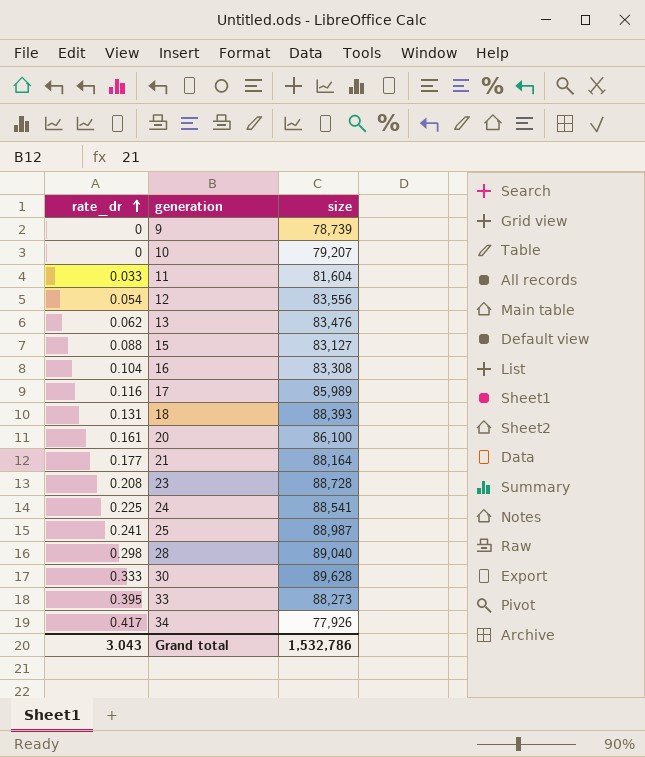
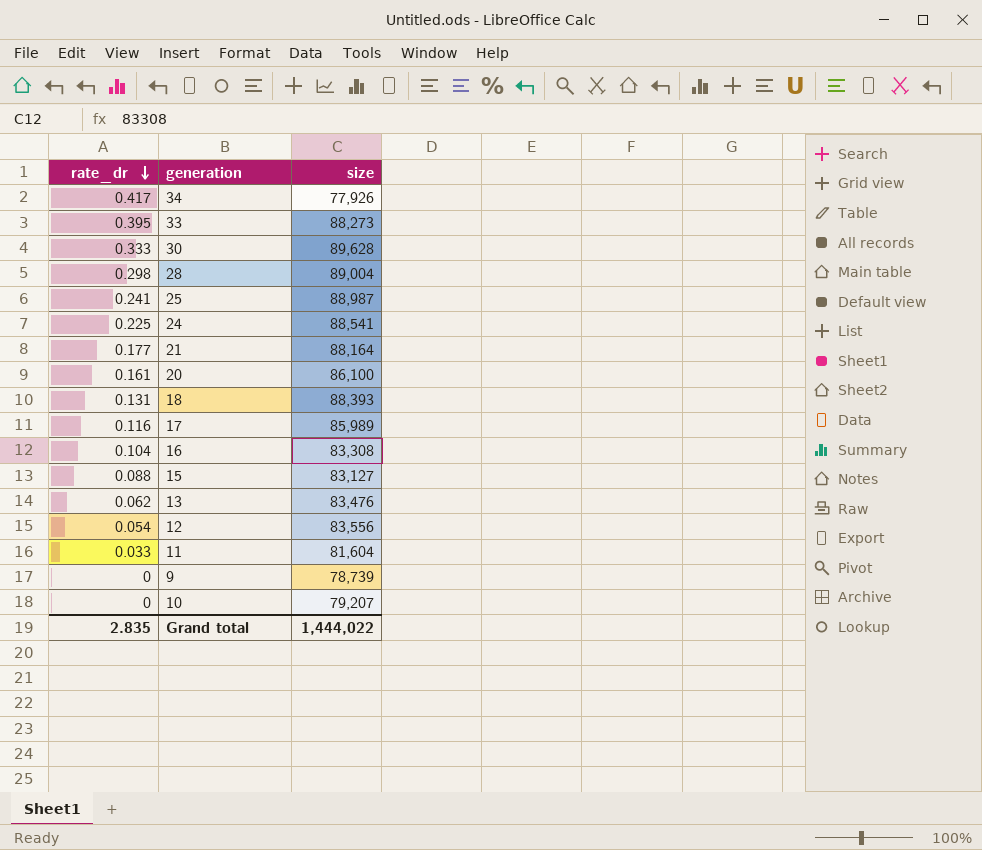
row order: rate_dr ascending -> rate_dr descending
row 23: 0.208 | 88,728 -> none
28 | size: 89,040 -> 89,004
Grand total | rate_dr: 3.043 -> 2.835
Grand total | size: 1,532,786 -> 1,444,022

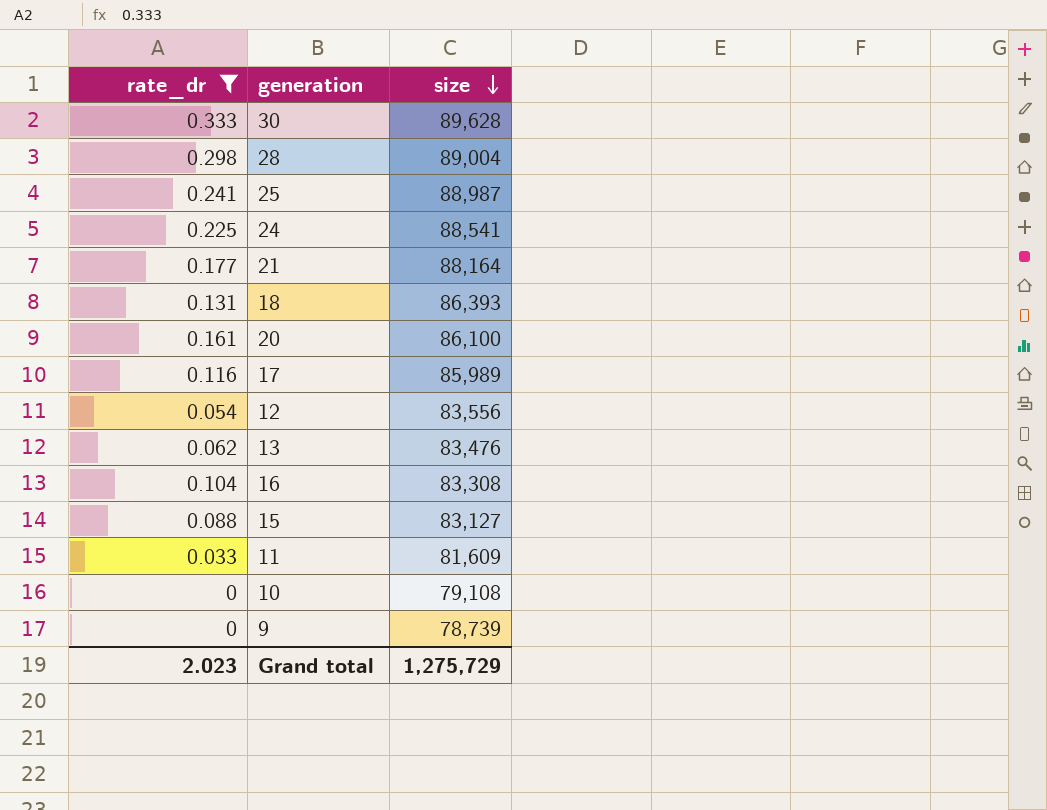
filter: none -> rate_dr <= 0.333
row order: rate_dr descending -> size descending
18 | size: 88,393 -> 86,393
11 | size: 81,604 -> 81,609
10 | size: 79,207 -> 79,108
Grand total | rate_dr: 2.835 -> 2.023
Grand total | size: 1,444,022 -> 1,275,729

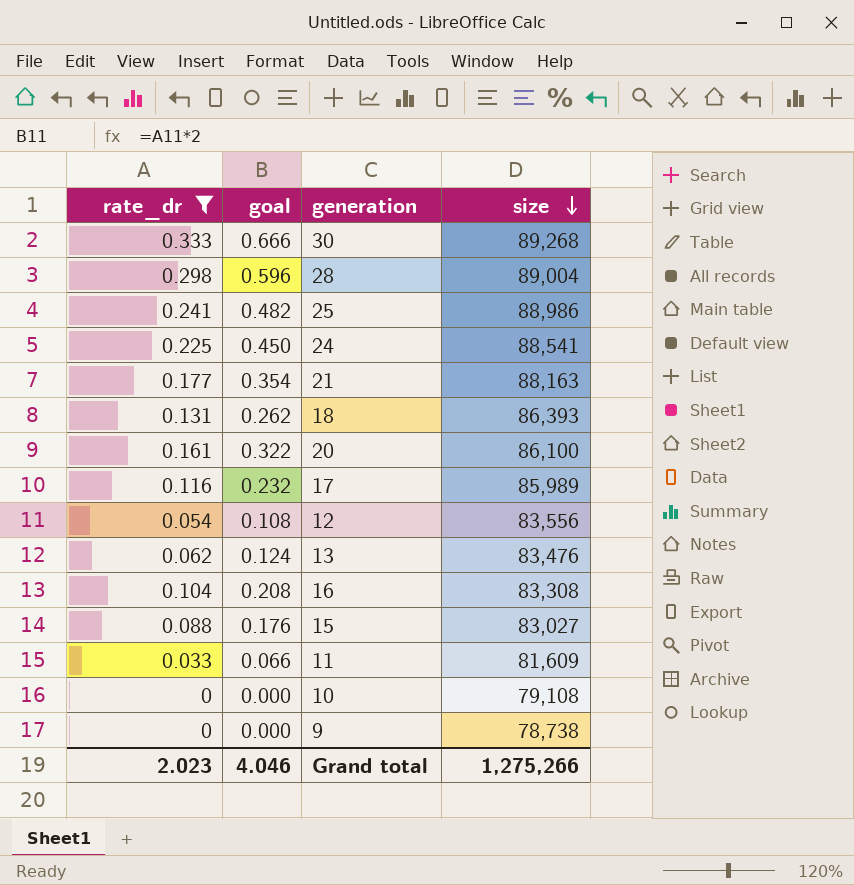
column goal | formula: none -> [rate_dr] * 2
30 | size: 89,628 -> 89,268
25 | size: 88,987 -> 88,986
21 | size: 88,164 -> 88,163
15 | size: 83,127 -> 83,027
9 | size: 78,739 -> 78,738
Grand total | size: 1,275,729 -> 1,275,266

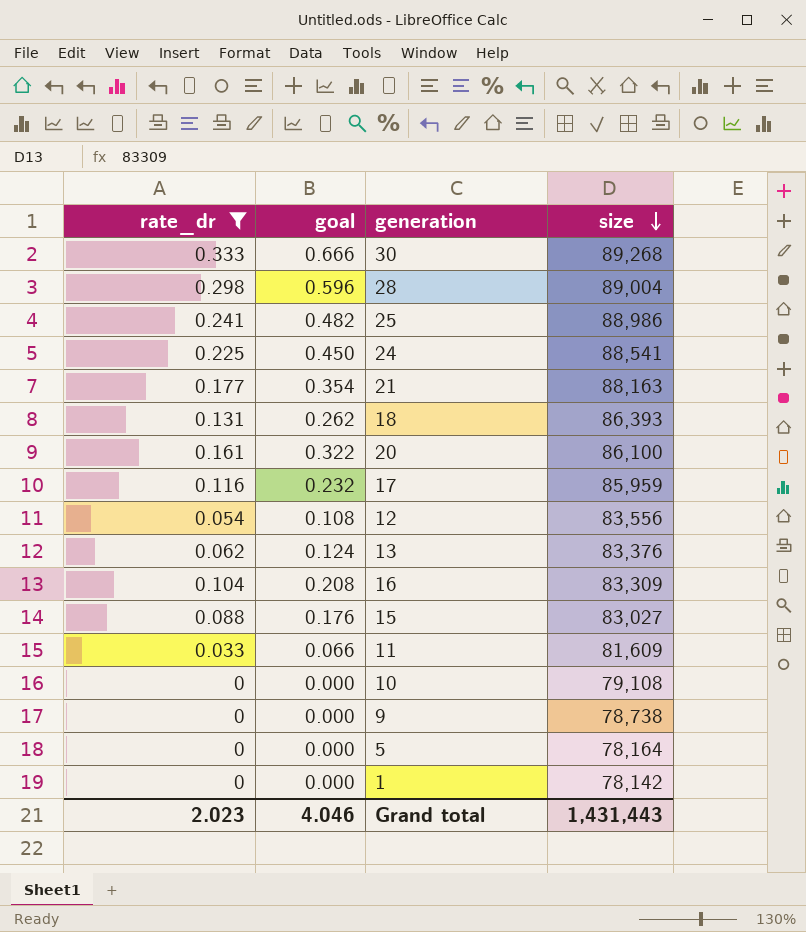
17 | size: 85,989 -> 85,959
13 | size: 83,476 -> 83,376
16 | size: 83,308 -> 83,309
row 5: none -> 0 | 0.000 | 78,164
row 1: none -> 0 | 0.000 | 78,142
Grand total | size: 1,275,266 -> 1,431,443

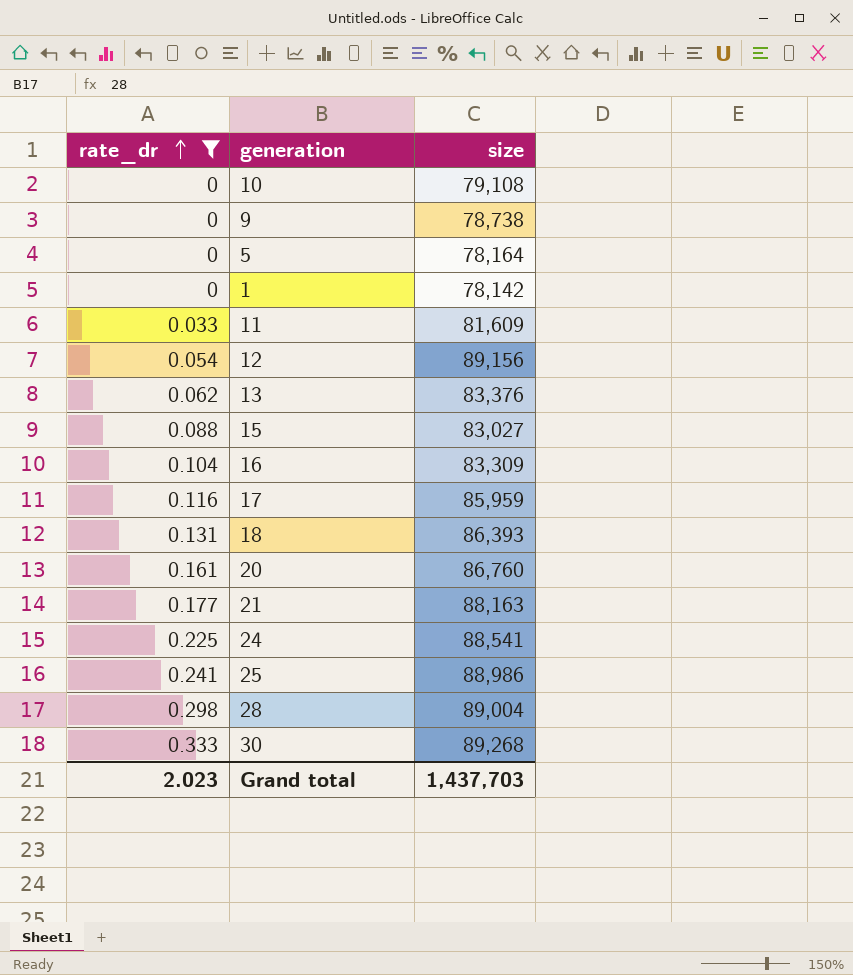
row order: size descending -> rate_dr ascending
column goal | formula: [rate_dr] * 2 -> none
12 | size: 83,556 -> 89,156
20 | size: 86,100 -> 86,760
Grand total | size: 1,431,443 -> 1,437,703

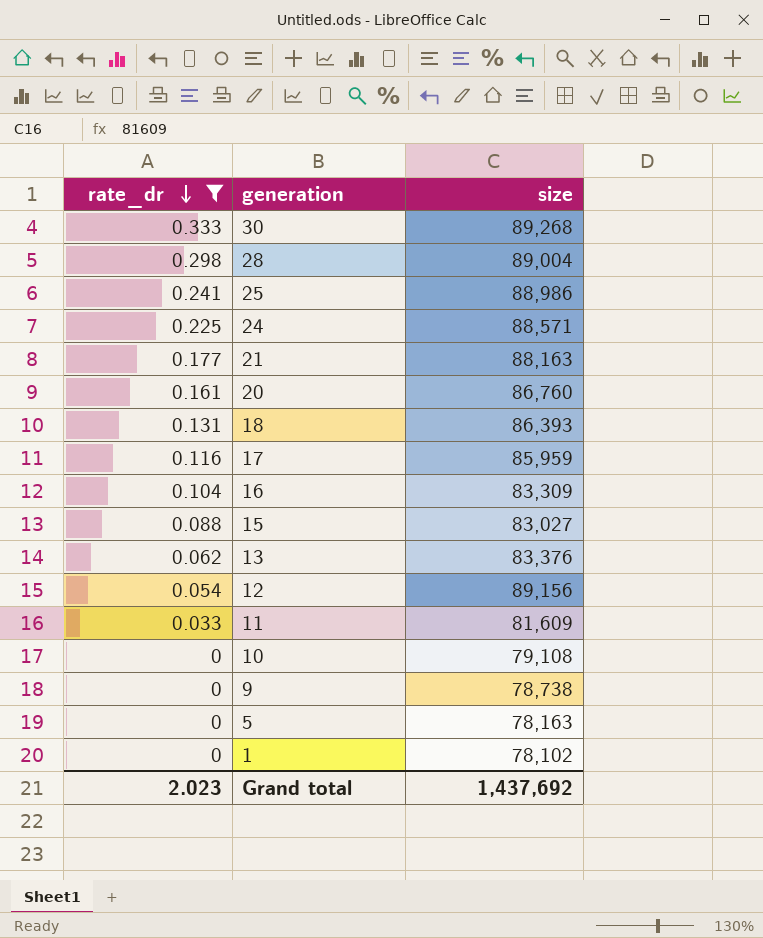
row order: rate_dr ascending -> rate_dr descending
24 | size: 88,541 -> 88,571
5 | size: 78,164 -> 78,163
1 | size: 78,142 -> 78,102
Grand total | size: 1,437,703 -> 1,437,692

